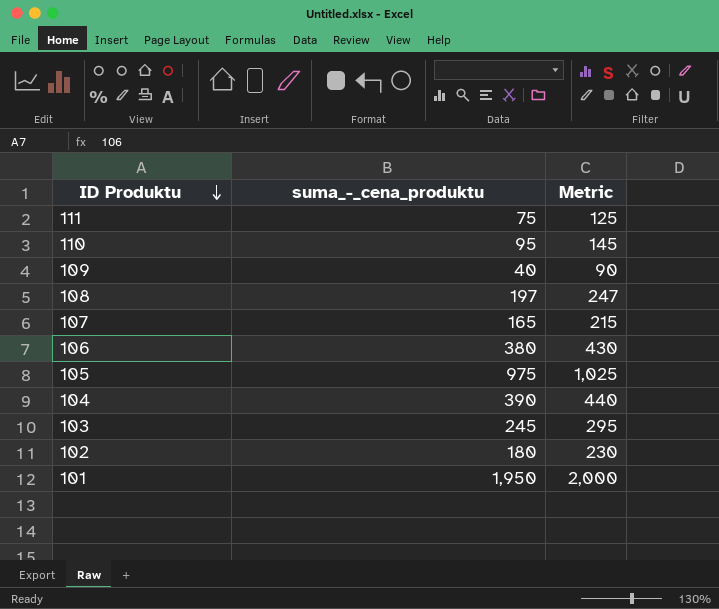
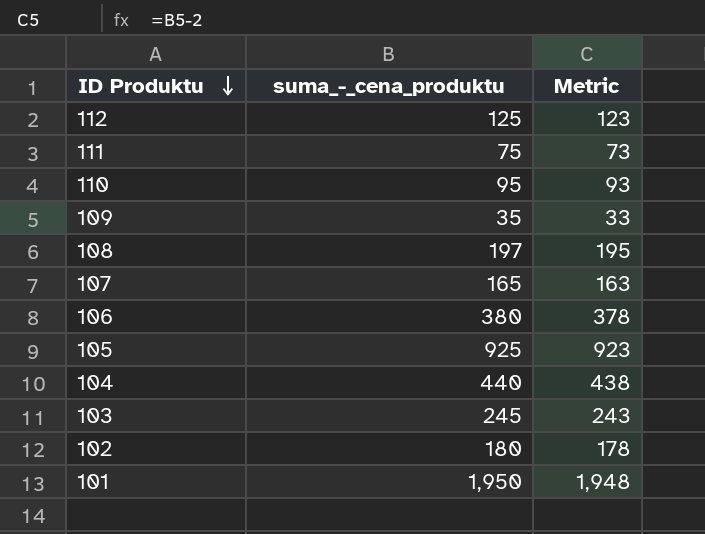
column Metric | formula: [suma_-_cena_produktu] + 50 -> [suma_-_cena_produktu] - 2
row 112: none -> 125 | 123
109 | suma_-_cena_produktu: 40 -> 35
105 | suma_-_cena_produktu: 975 -> 925
104 | suma_-_cena_produktu: 390 -> 440

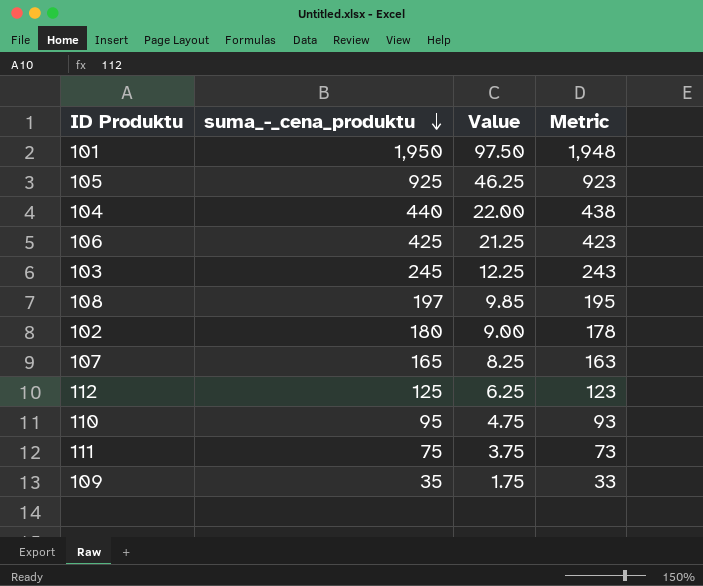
row order: ID Produktu descending -> suma_-_cena_produktu descending
column Value | formula: none -> [suma_-_cena_produktu] * 0.05
106 | suma_-_cena_produktu: 380 -> 425
106 | Metric: 378 -> 423

